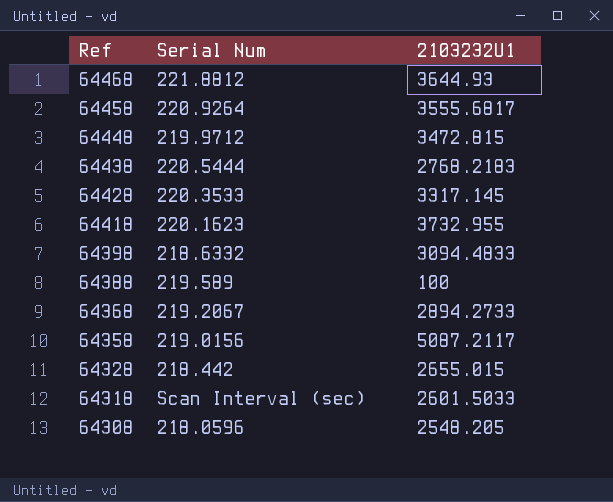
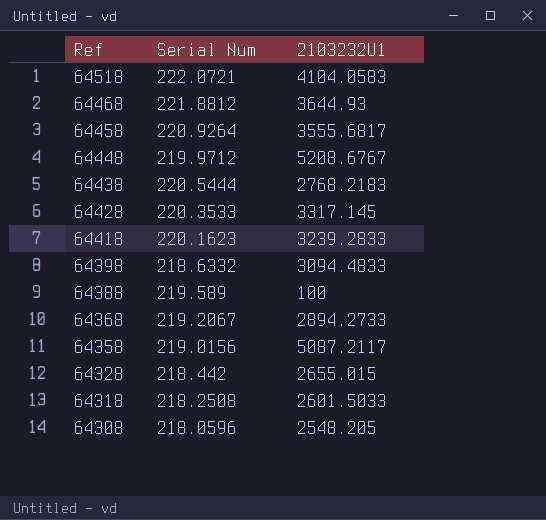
row 64518: none -> 222.0721 | 4104.0583
64448 | 2103232U1: 3472.815 -> 5208.6767
64418 | 2103232U1: 3732.955 -> 3239.2833
64318 | Serial Num: Scan Interval (sec) -> 218.2508

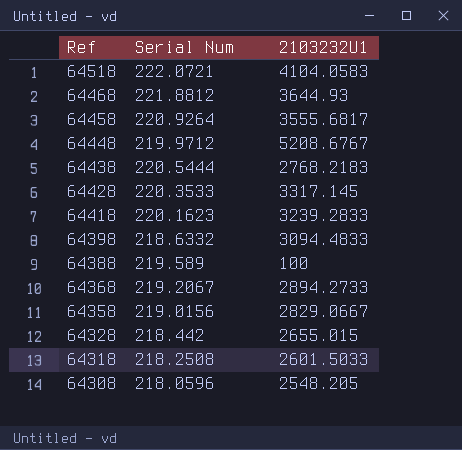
64358 | 2103232U1: 5087.2117 -> 2829.0667

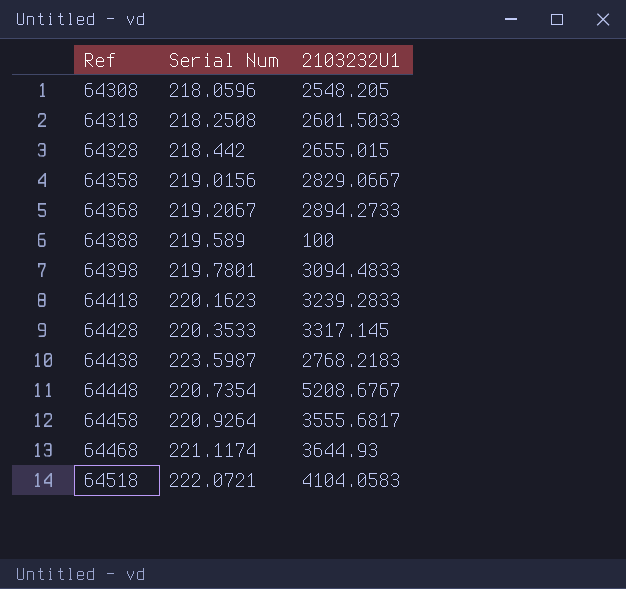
row order: Ref descending -> Ref ascending
64398 | Serial Num: 218.6332 -> 219.7801
64438 | Serial Num: 220.5444 -> 223.5987
64448 | Serial Num: 219.9712 -> 220.7354
64468 | Serial Num: 221.8812 -> 221.1174

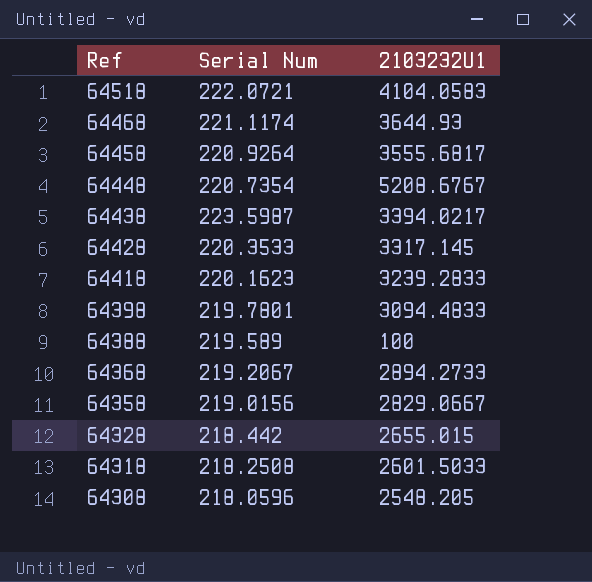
row order: Ref ascending -> Ref descending
64438 | 2103232U1: 2768.2183 -> 3394.0217

